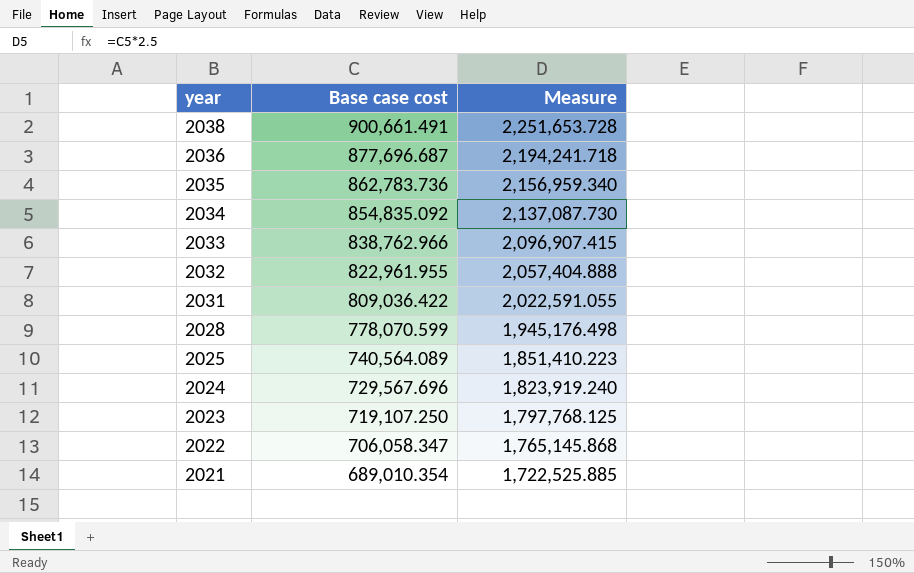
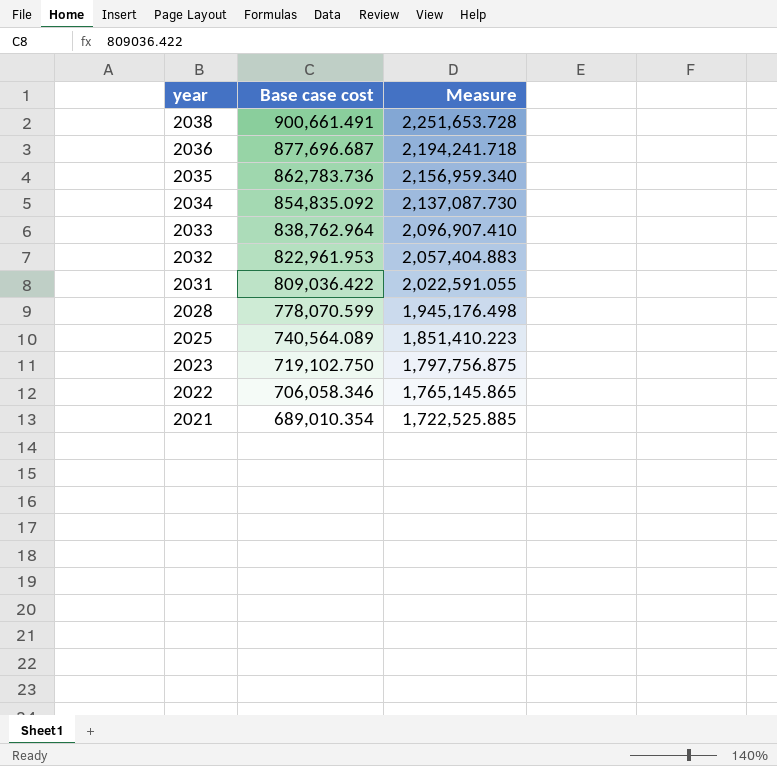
row 2024: 729,567.696 | 1,823,919.240 -> none
2033 | Base case cost: 838,762.966 -> 838,762.964
2033 | Measure: 2,096,907.415 -> 2,096,907.410
2032 | Base case cost: 822,961.955 -> 822,961.953
2032 | Measure: 2,057,404.888 -> 2,057,404.883
2023 | Base case cost: 719,107.250 -> 719,102.750
2023 | Measure: 1,797,768.125 -> 1,797,756.875
2022 | Base case cost: 706,058.347 -> 706,058.346
2022 | Measure: 1,765,145.868 -> 1,765,145.865

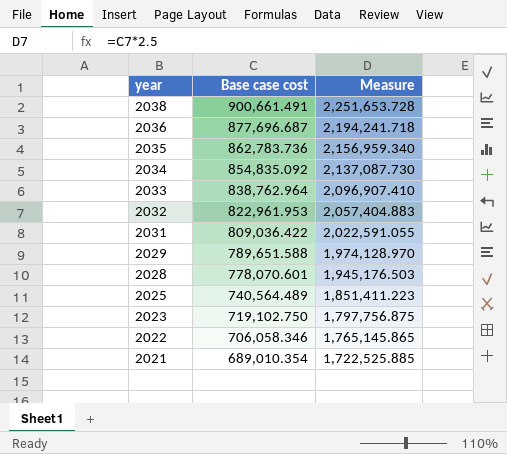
row 2029: none -> 789,651.588 | 1,974,128.970
2028 | Base case cost: 778,070.599 -> 778,070.601
2028 | Measure: 1,945,176.498 -> 1,945,176.503
2025 | Base case cost: 740,564.089 -> 740,564.489
2025 | Measure: 1,851,410.223 -> 1,851,411.223

